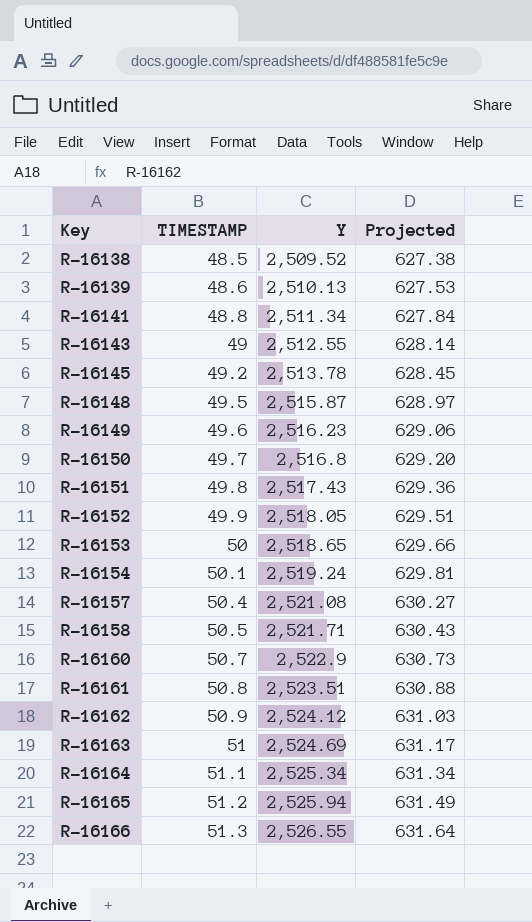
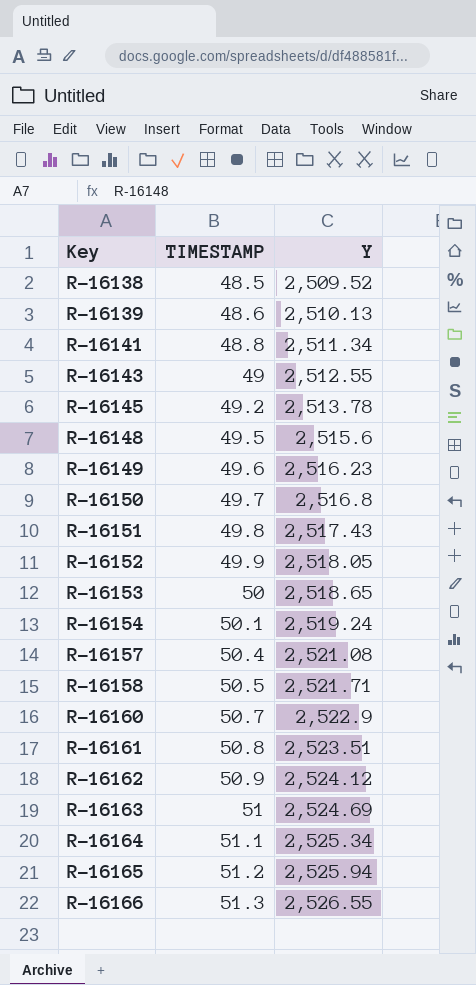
column Projected | formula: [Y] * 0.25 -> none
R-16148 | Y: 2,515.87 -> 2,515.6

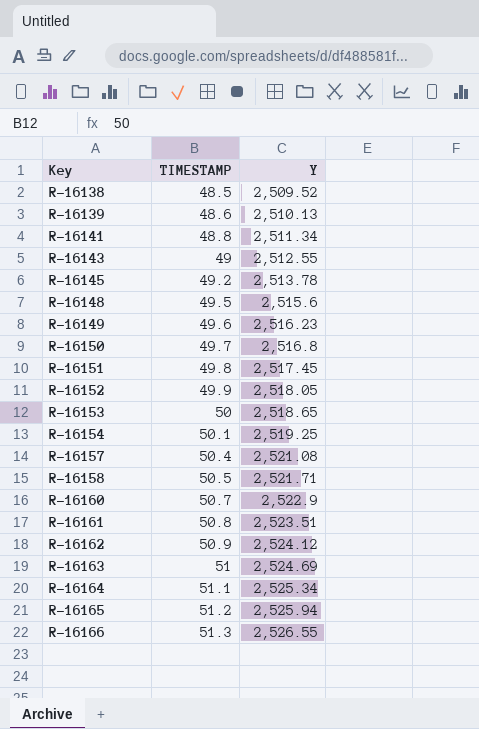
R-16151 | Y: 2,517.43 -> 2,517.45
R-16154 | Y: 2,519.24 -> 2,519.25

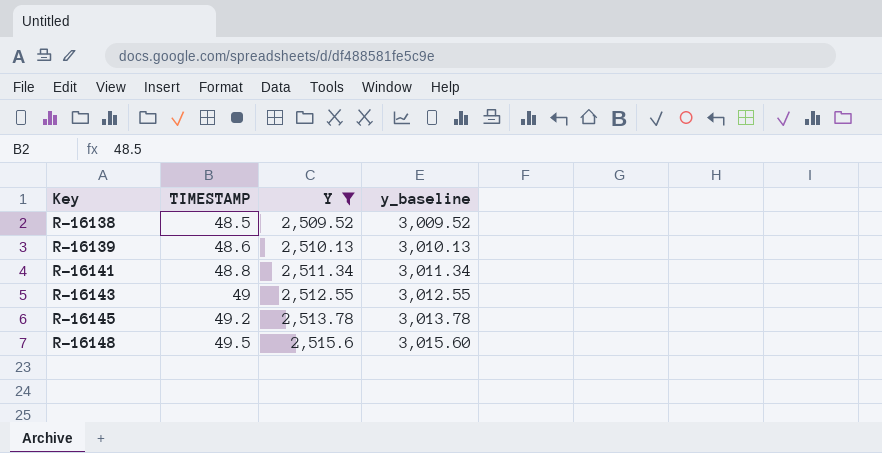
filter: none -> Y <= 2,515.6
column y_baseline | formula: none -> [Y] + 500

